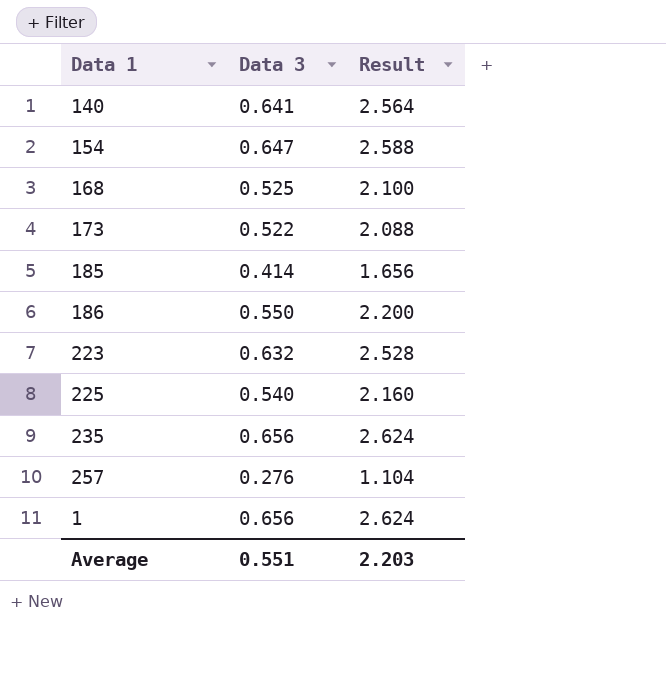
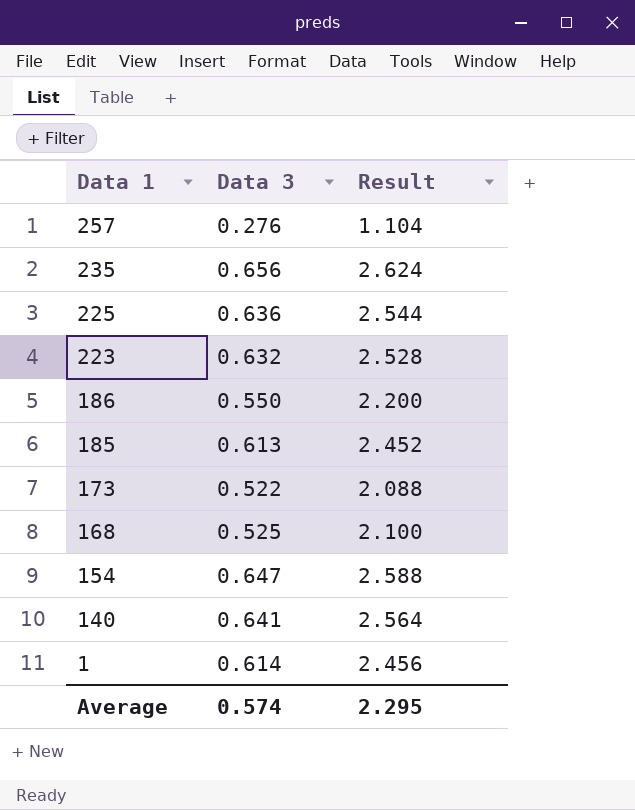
row order: none -> Data 1 descending
225 | Data 3: 0.540 -> 0.636
225 | Result: 2.160 -> 2.544
185 | Data 3: 0.414 -> 0.613
185 | Result: 1.656 -> 2.452
1 | Data 3: 0.656 -> 0.614
1 | Result: 2.624 -> 2.456
Average | Data 3: 0.551 -> 0.574
Average | Result: 2.203 -> 2.295

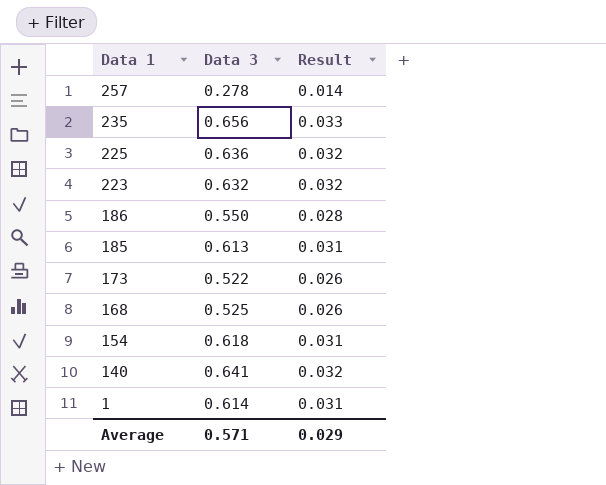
column Result | formula: [Data 3] * 4 -> [Data 3] * 0.05
257 | Data 3: 0.276 -> 0.278
154 | Data 3: 0.647 -> 0.618
Average | Data 3: 0.574 -> 0.571
Average | Result: 2.295 -> 0.029

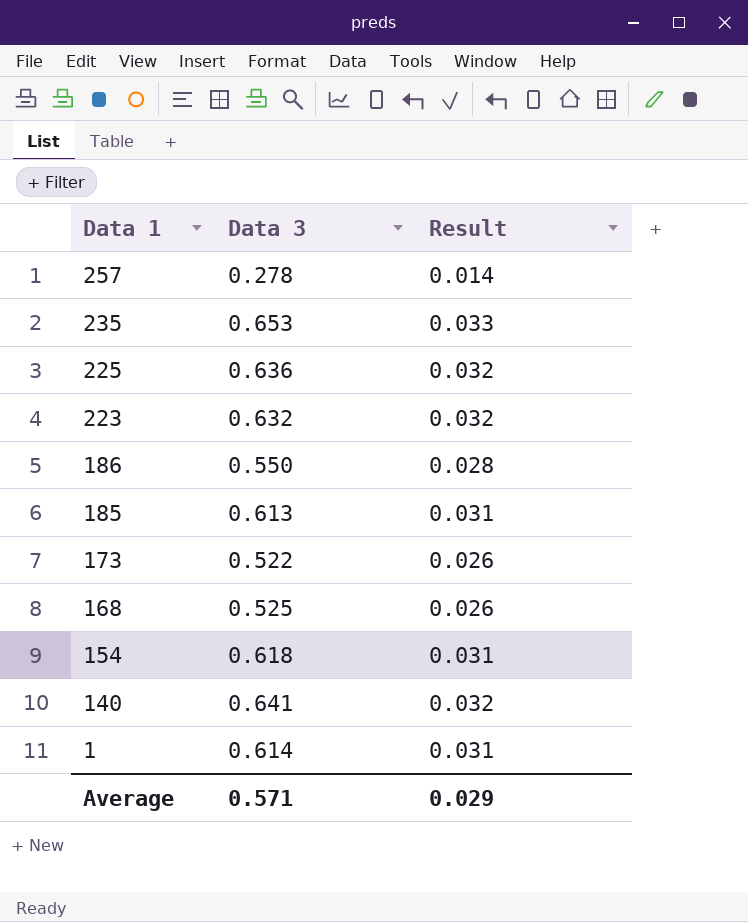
235 | Data 3: 0.656 -> 0.653

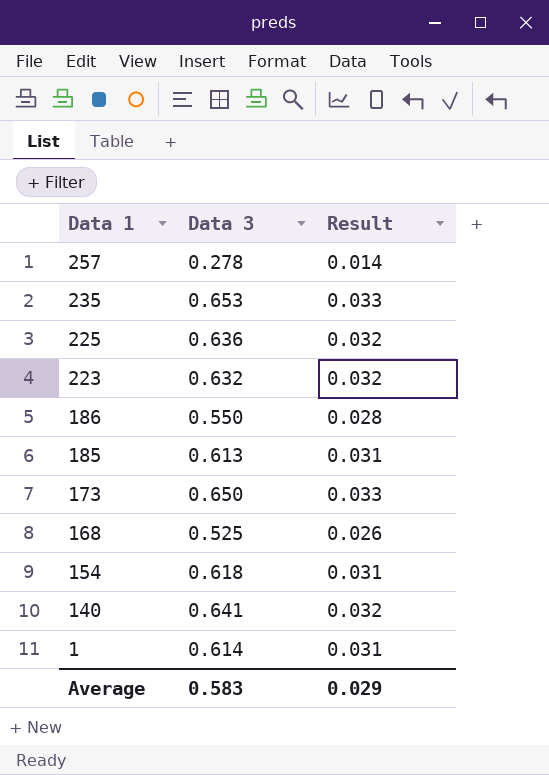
173 | Data 3: 0.522 -> 0.650
173 | Result: 0.026 -> 0.033
Average | Data 3: 0.571 -> 0.583

